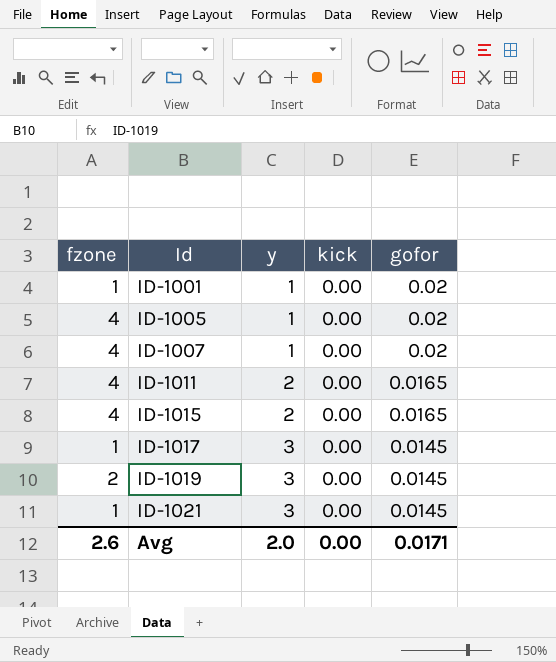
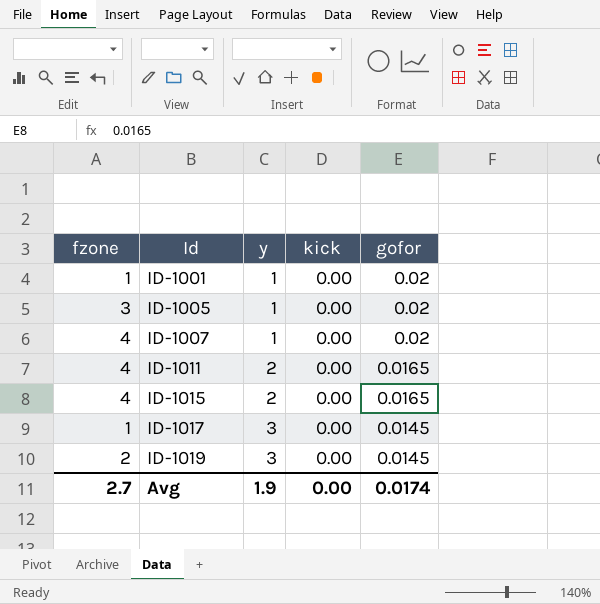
row ID-1021: 1 | 3 | 0.00 | 0.0145 -> none
ID-1005 | fzone: 4 -> 3
Avg | fzone: 2.6 -> 2.7
Avg | y: 2.0 -> 1.9
Avg | gofor: 0.0171 -> 0.0174

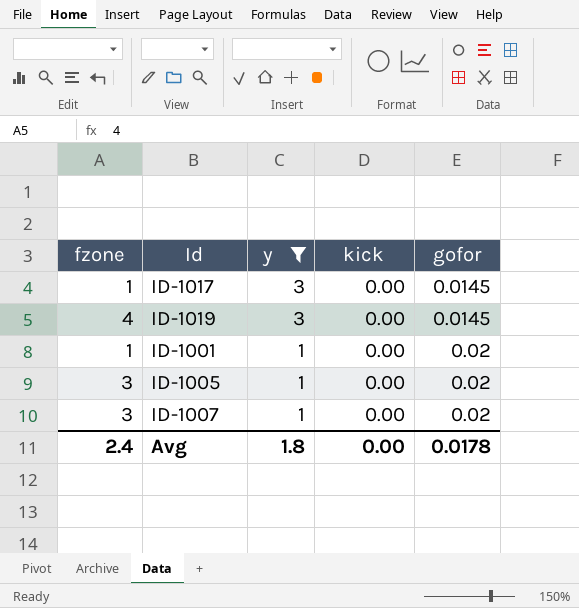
filter: none -> y != 2
row order: Id ascending -> y descending
ID-1019 | fzone: 2 -> 4
ID-1007 | fzone: 4 -> 3
Avg | fzone: 2.7 -> 2.4
Avg | y: 1.9 -> 1.8
Avg | gofor: 0.0174 -> 0.0178

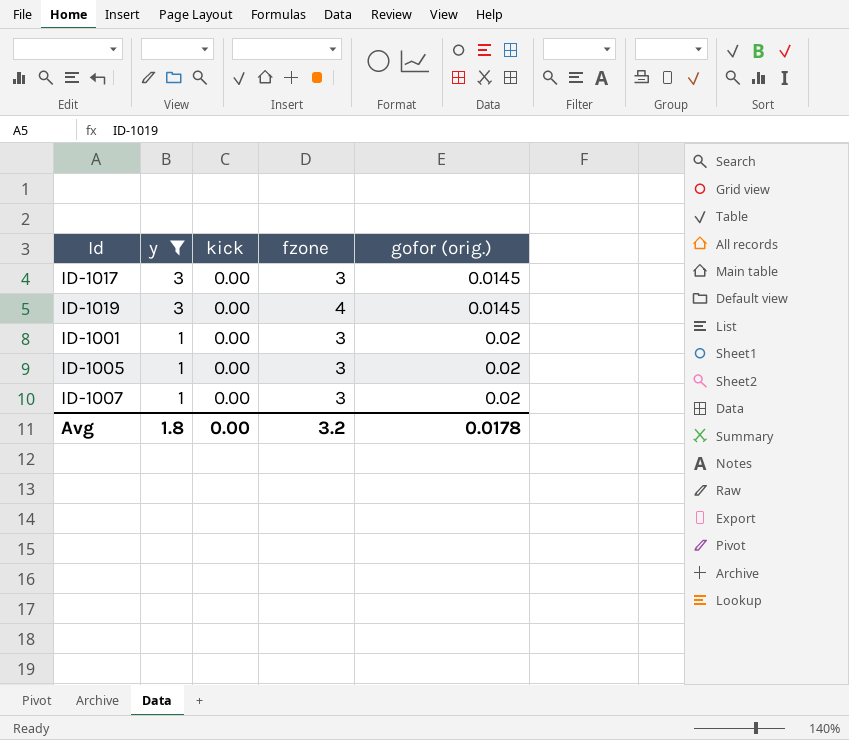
column fzone | position: 1 -> 4
column name: gofor -> gofor (orig.)
ID-1017 | fzone: 1 -> 3
ID-1001 | fzone: 1 -> 3
Avg | fzone: 2.4 -> 3.2

